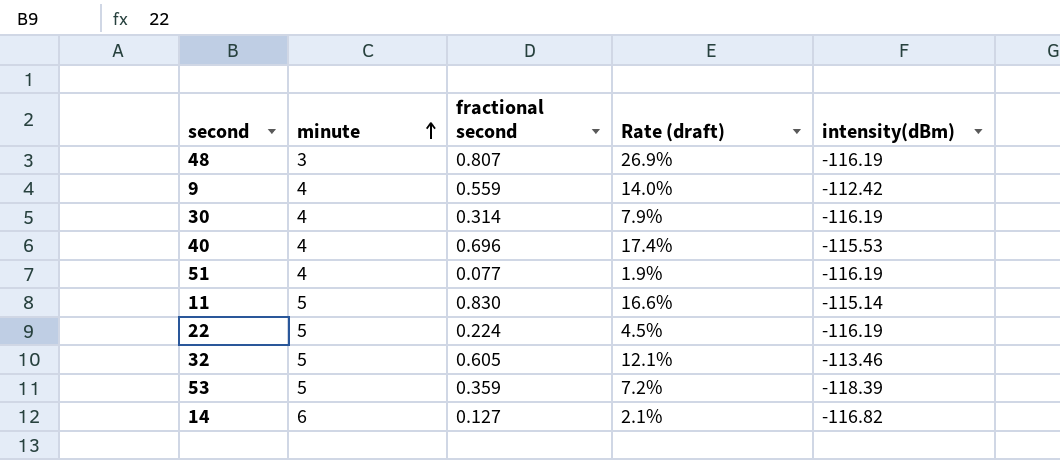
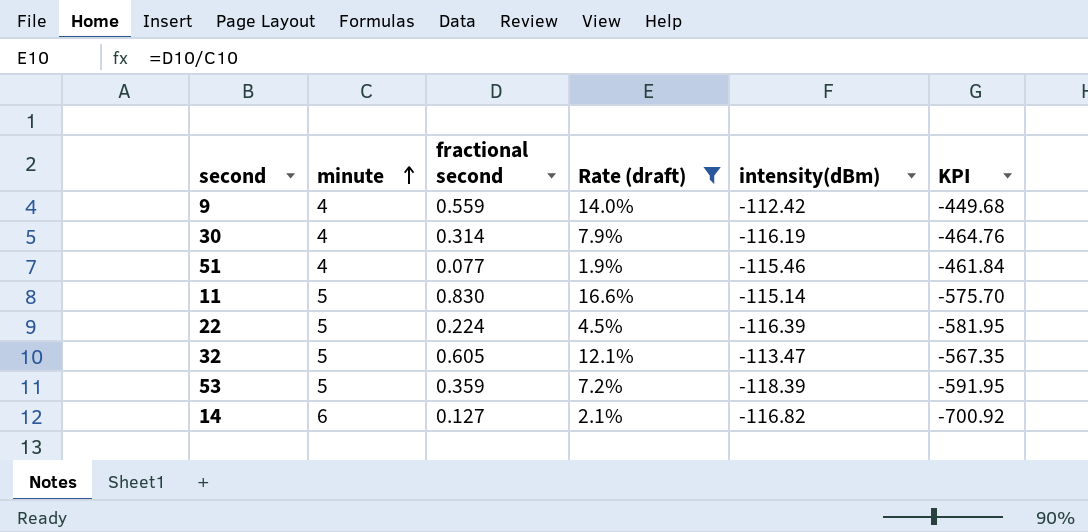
filter: none -> Rate (draft) <= 16.6%
column KPI | formula: none -> [minute] * [intensity(dBm)]
51 | intensity(dBm): -116.19 -> -115.46
22 | intensity(dBm): -116.19 -> -116.39
32 | intensity(dBm): -113.46 -> -113.47

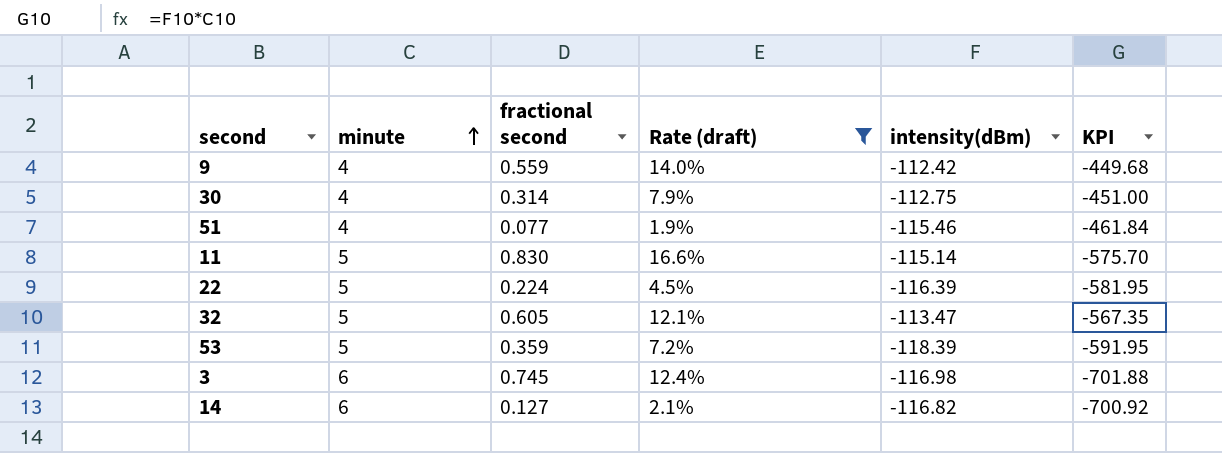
30 | intensity(dBm): -116.19 -> -112.75
30 | KPI: -464.76 -> -451.00
row 3: none -> 6 | 0.745 | 12.4% | -116.98 | -701.88

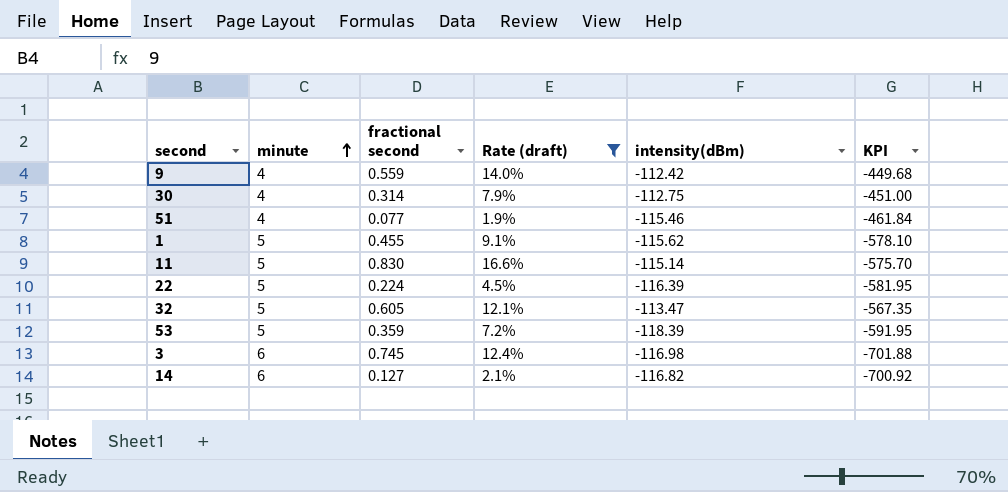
row 1: none -> 5 | 0.455 | 9.1% | -115.62 | -578.10

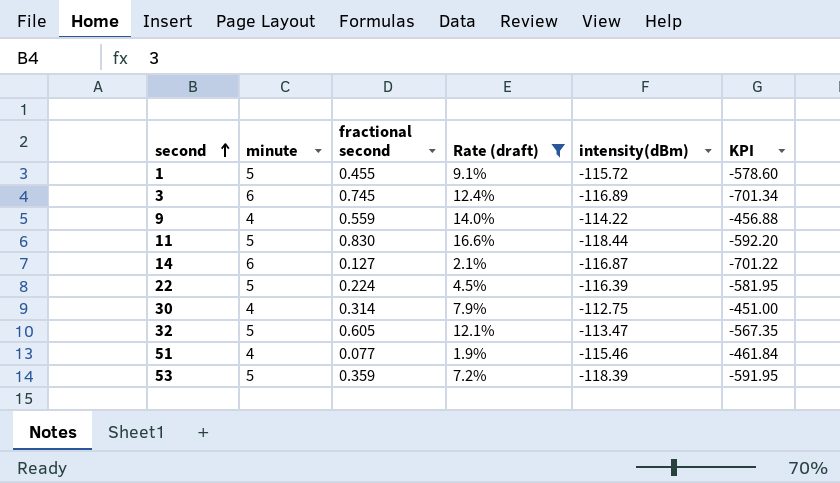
row order: minute ascending -> second ascending
1 | intensity(dBm): -115.62 -> -115.72
1 | KPI: -578.10 -> -578.60
3 | intensity(dBm): -116.98 -> -116.89
3 | KPI: -701.88 -> -701.34
9 | intensity(dBm): -112.42 -> -114.22
9 | KPI: -449.68 -> -456.88
11 | intensity(dBm): -115.14 -> -118.44
11 | KPI: -575.70 -> -592.20
14 | intensity(dBm): -116.82 -> -116.87
14 | KPI: -700.92 -> -701.22

